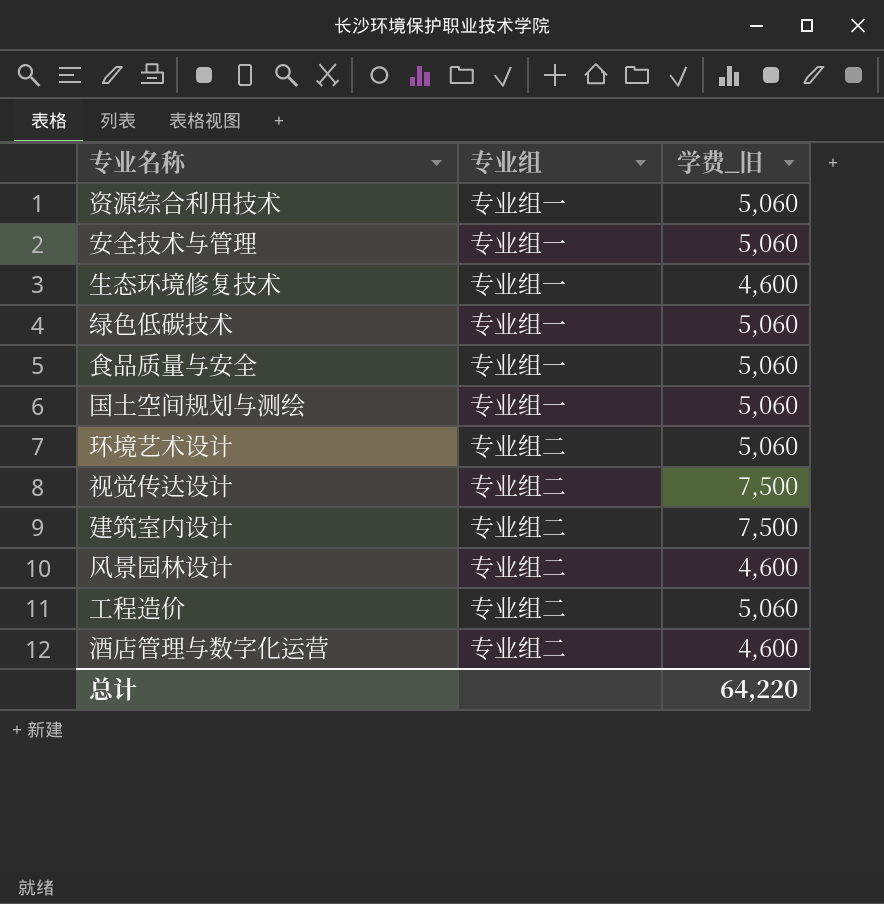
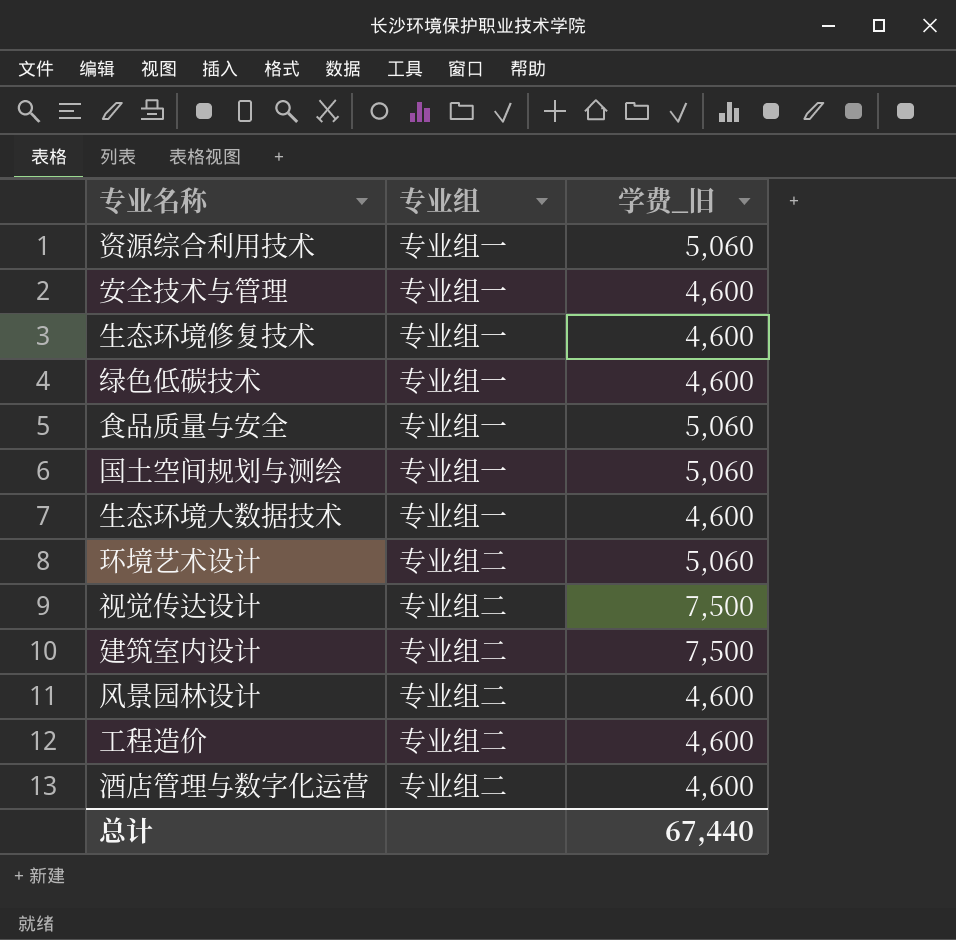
安全技术与管理 | 学费_旧: 5,060 -> 4,600
绿色低碳技术 | 学费_旧: 5,060 -> 4,600
row 生态环境大数据技术: none -> 专业组一 | 4,600
工程造价 | 学费_旧: 5,060 -> 4,600
总计 | 学费_旧: 64,220 -> 67,440

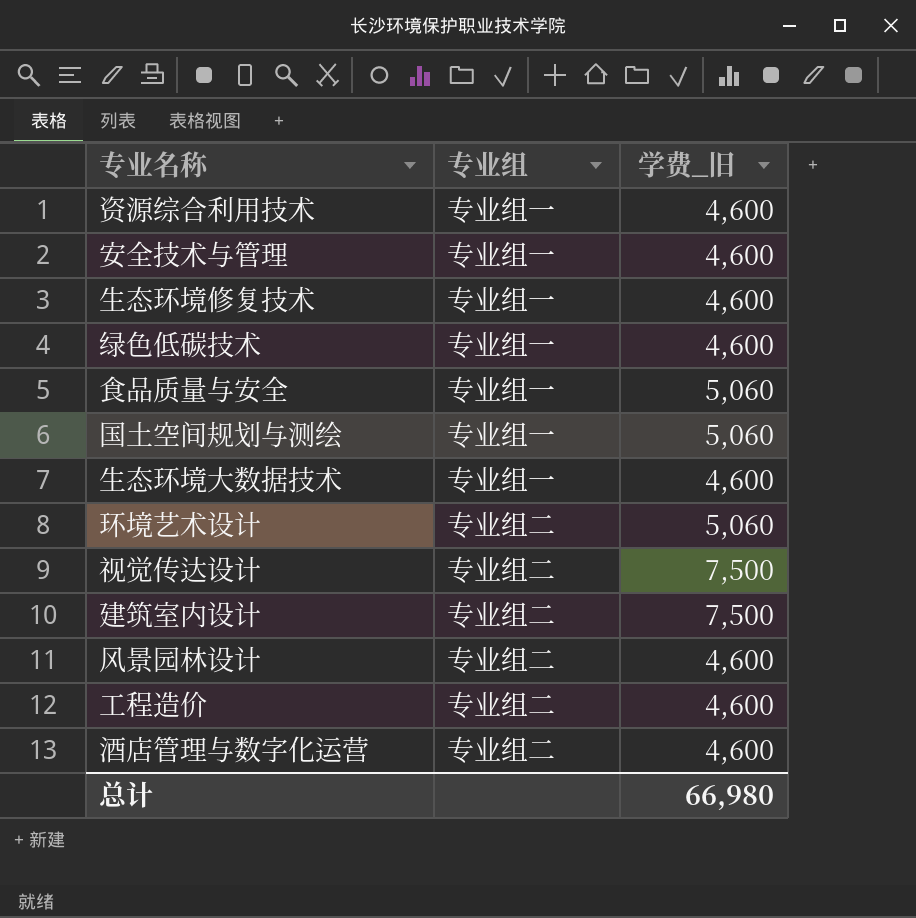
资源综合利用技术 | 学费_旧: 5,060 -> 4,600
总计 | 学费_旧: 67,440 -> 66,980

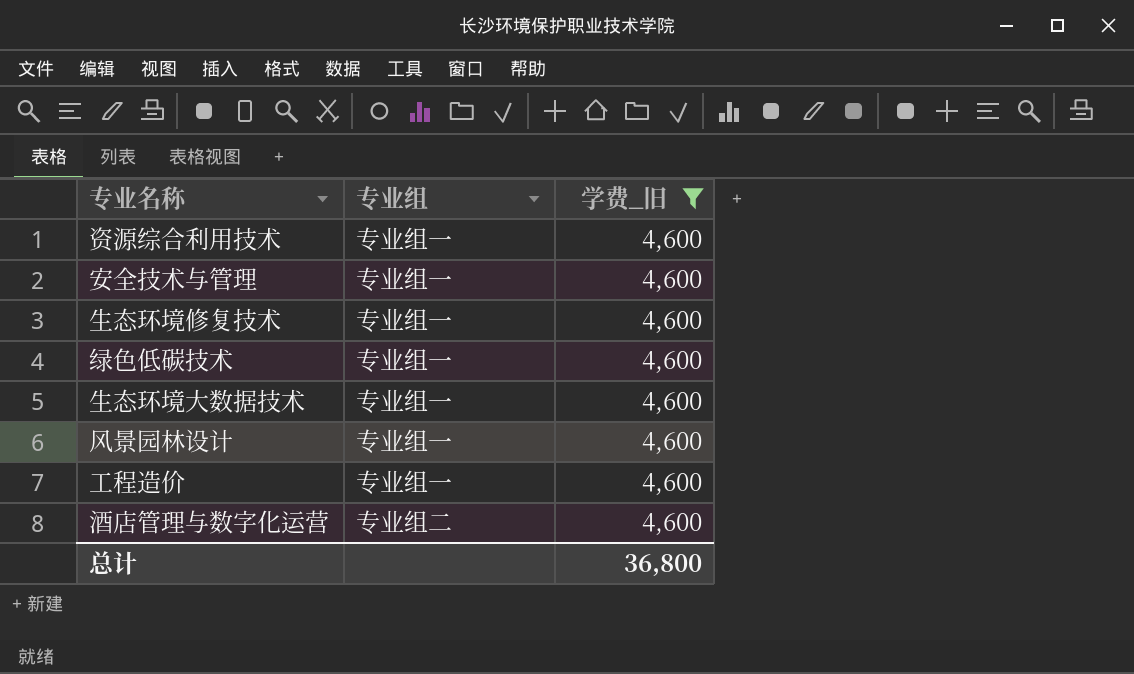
filter: none -> 学费_旧 = 4,600
风景园林设计 | 专业组: 专业组二 -> 专业组一
工程造价 | 专业组: 专业组二 -> 专业组一
总计 | 学费_旧: 66,980 -> 36,800

